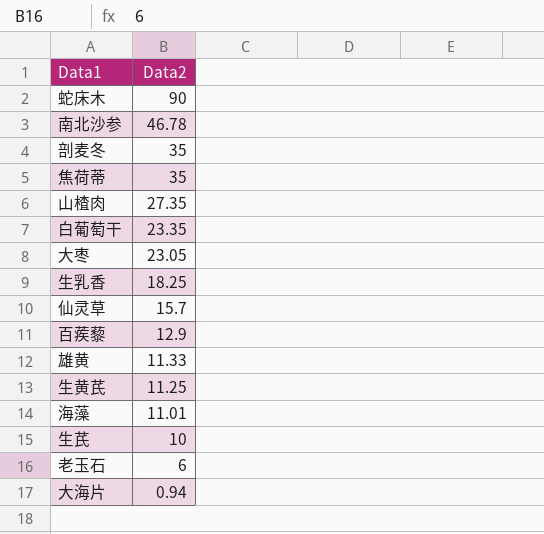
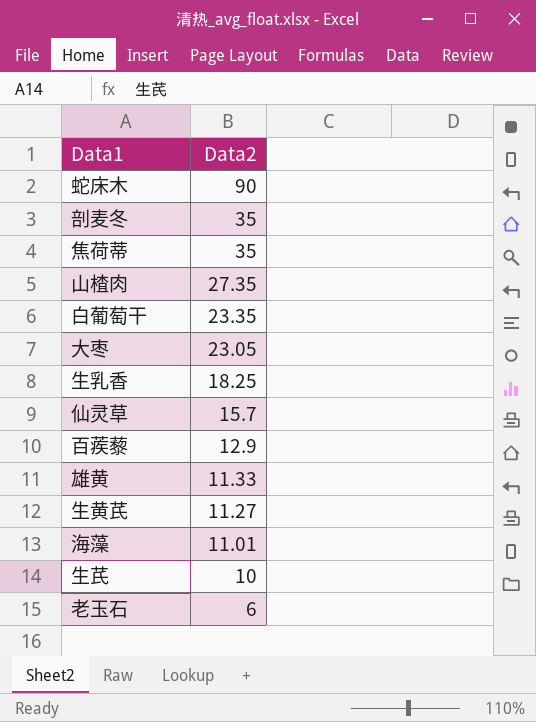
row 南北沙参: 46.78 -> none
row 大海片: 0.94 -> none
生黄芪 | Data2: 11.25 -> 11.27

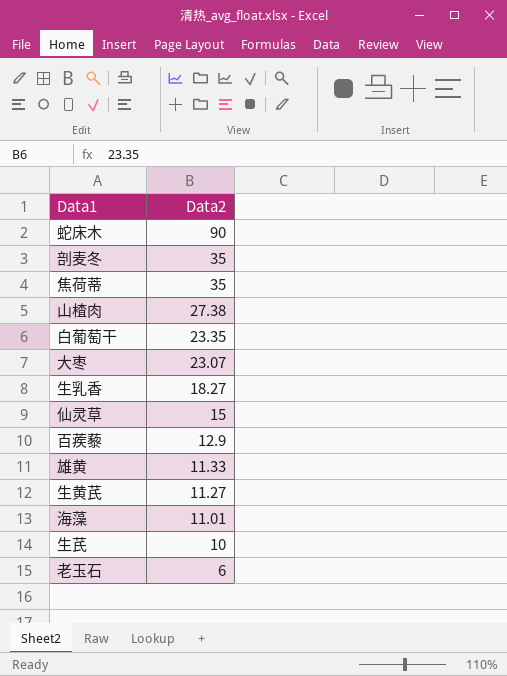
山楂肉 | Data2: 27.35 -> 27.38
大枣 | Data2: 23.05 -> 23.07
生乳香 | Data2: 18.25 -> 18.27
仙灵草 | Data2: 15.7 -> 15

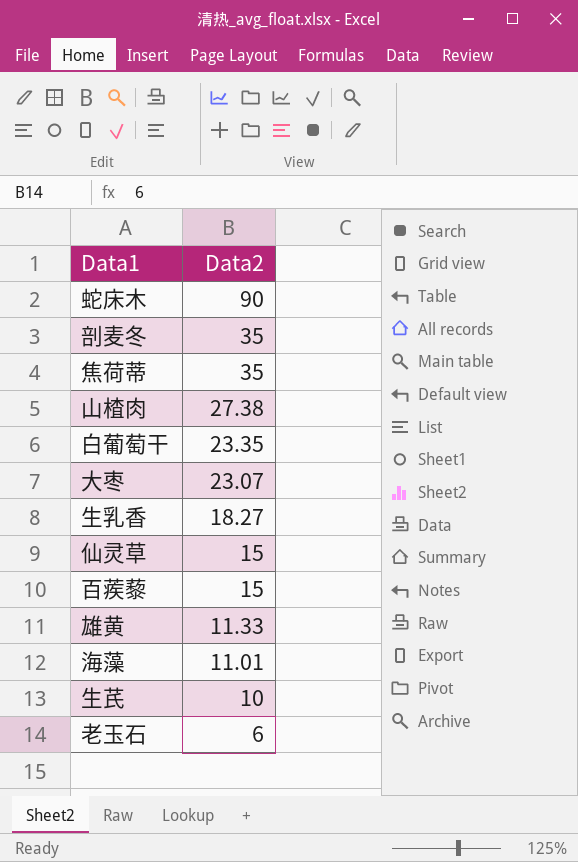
row 生黄芪: 11.27 -> none
百蒺藜 | Data2: 12.9 -> 15

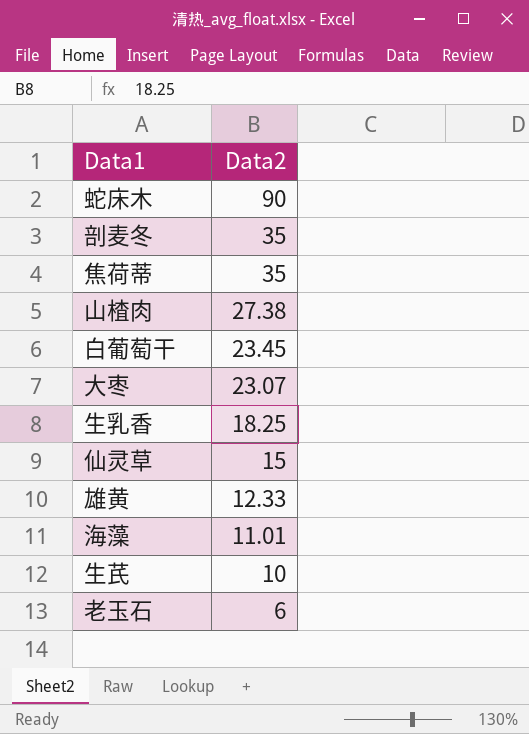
row 百蒺藜: 15 -> none
白葡萄干 | Data2: 23.35 -> 23.45
生乳香 | Data2: 18.27 -> 18.25
雄黄 | Data2: 11.33 -> 12.33

